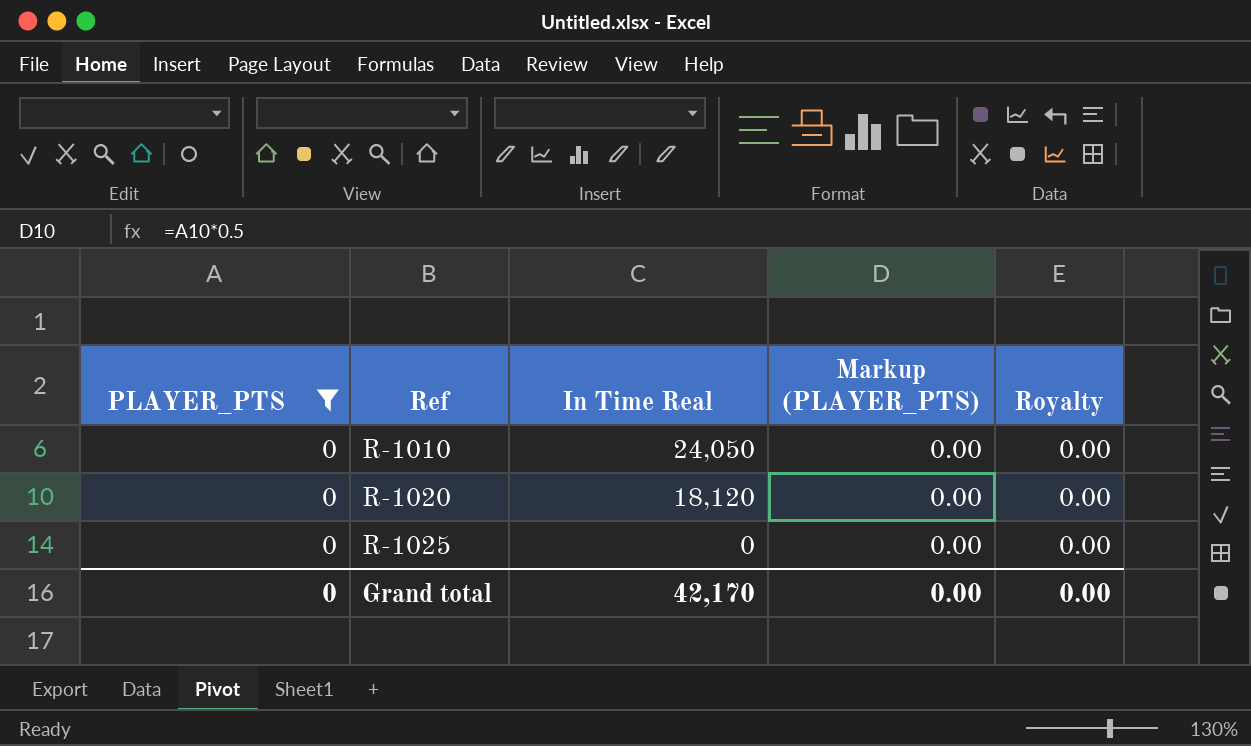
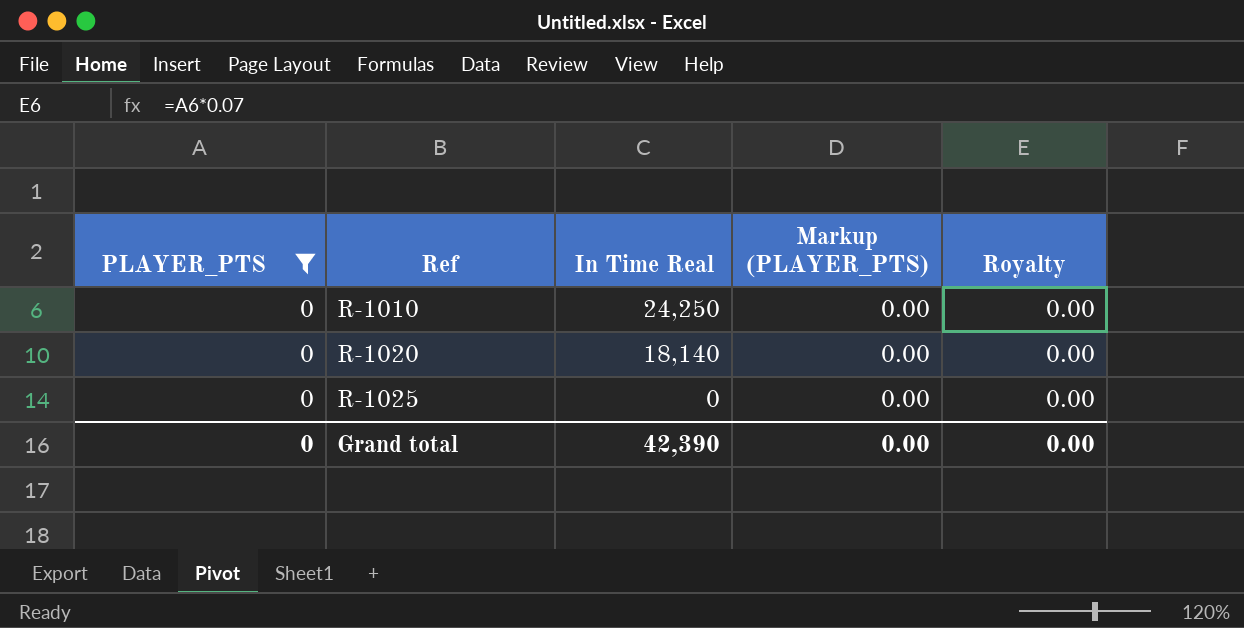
R-1010 | In Time Real: 24,050 -> 24,250
R-1020 | In Time Real: 18,120 -> 18,140
Grand total | In Time Real: 42,170 -> 42,390

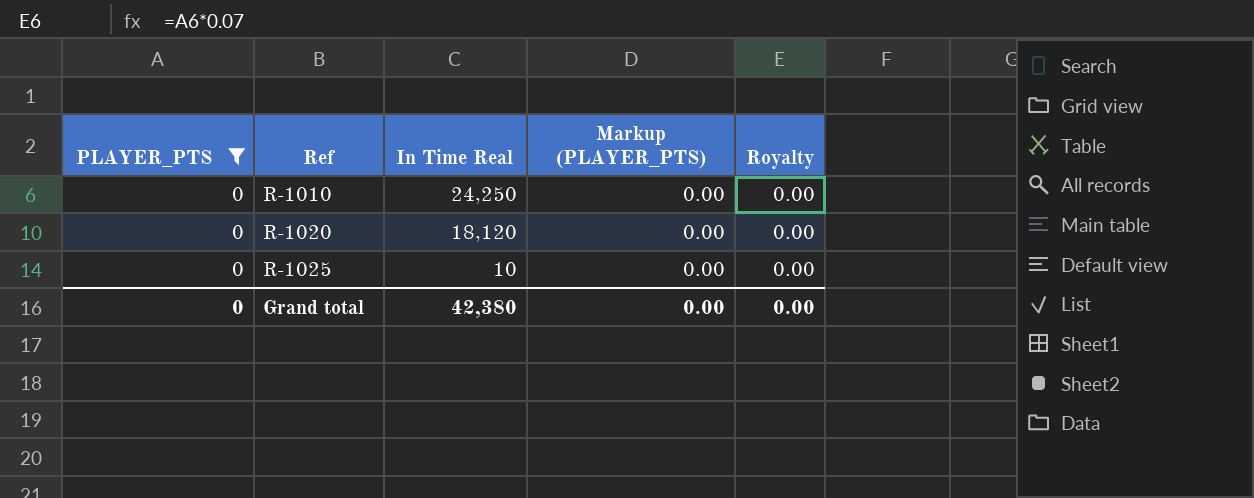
R-1020 | In Time Real: 18,140 -> 18,120
R-1025 | In Time Real: 0 -> 10
Grand total | In Time Real: 42,390 -> 42,380

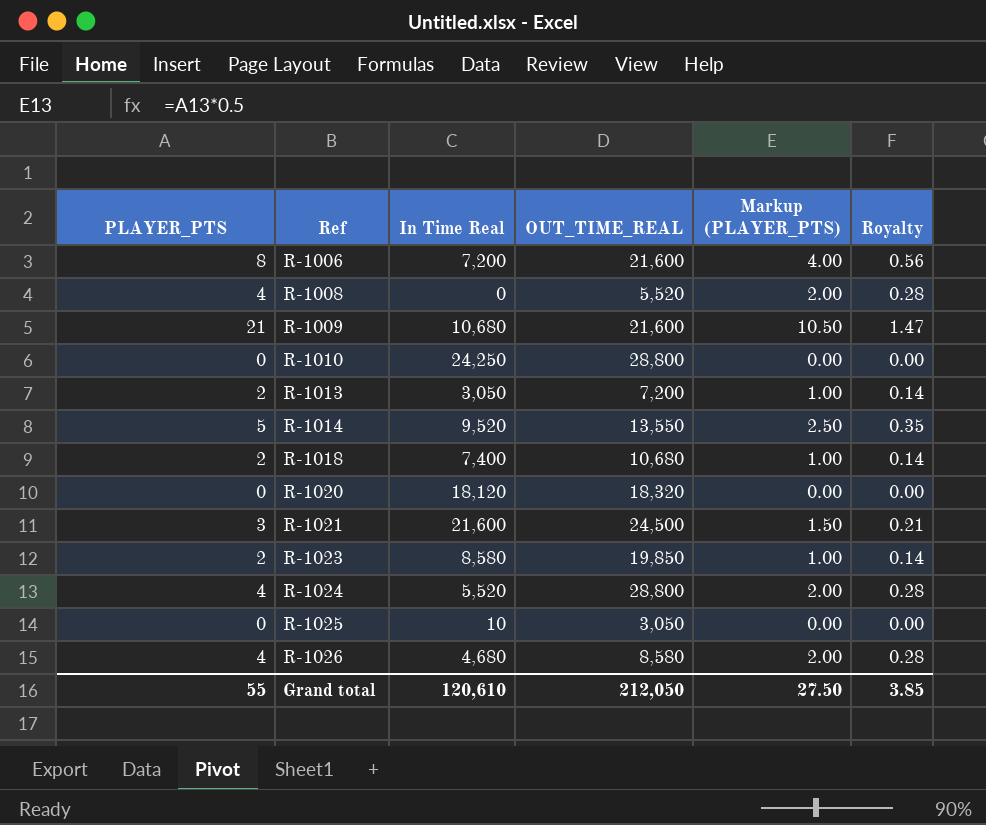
filter: PLAYER_PTS = 0 -> none
column OUT_TIME_REAL | position: none -> 4
Grand total | PLAYER_PTS: 0 -> 55
Grand total | In Time Real: 42,380 -> 120,610
Grand total | Markup (PLAYER_PTS): 0.00 -> 27.50
Grand total | Royalty: 0.00 -> 3.85

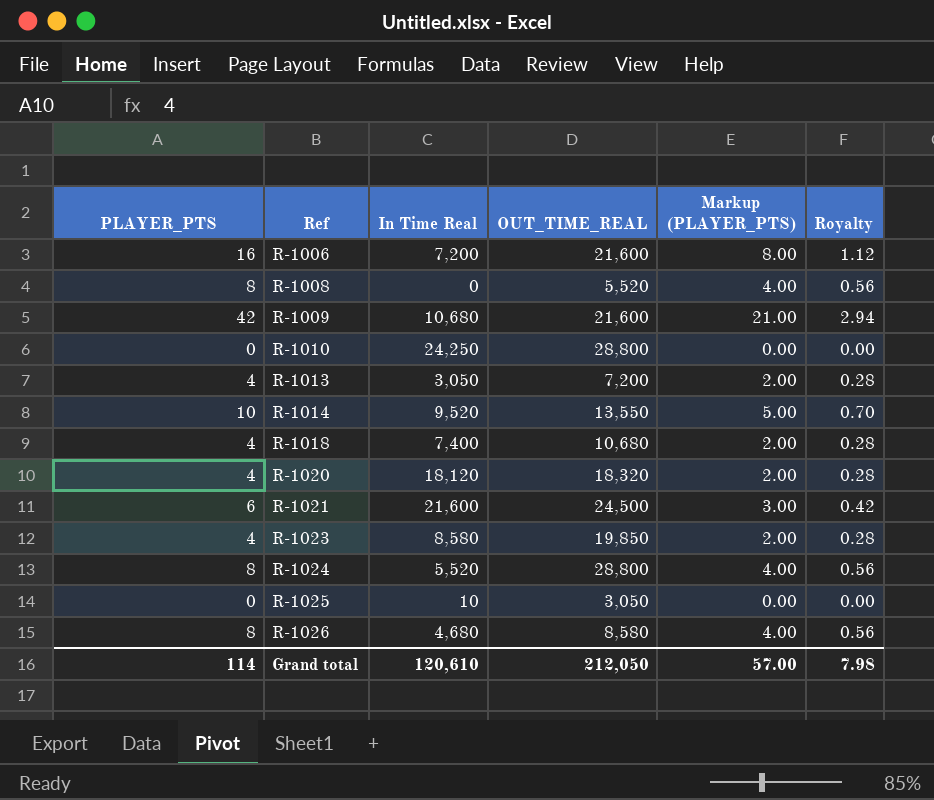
R-1006 | PLAYER_PTS: 8 -> 16
R-1006 | Markup (PLAYER_PTS): 4.00 -> 8.00
R-1006 | Royalty: 0.56 -> 1.12
R-1008 | PLAYER_PTS: 4 -> 8
R-1008 | Markup (PLAYER_PTS): 2.00 -> 4.00
R-1008 | Royalty: 0.28 -> 0.56
R-1009 | PLAYER_PTS: 21 -> 42
R-1009 | Markup (PLAYER_PTS): 10.50 -> 21.00
R-1009 | Royalty: 1.47 -> 2.94
R-1013 | PLAYER_PTS: 2 -> 4
R-1013 | Markup (PLAYER_PTS): 1.00 -> 2.00
R-1013 | Royalty: 0.14 -> 0.28
R-1014 | PLAYER_PTS: 5 -> 10
R-1014 | Markup (PLAYER_PTS): 2.50 -> 5.00
R-1014 | Royalty: 0.35 -> 0.70
R-1018 | PLAYER_PTS: 2 -> 4
R-1018 | Markup (PLAYER_PTS): 1.00 -> 2.00
R-1018 | Royalty: 0.14 -> 0.28
R-1020 | PLAYER_PTS: 0 -> 4
R-1020 | Markup (PLAYER_PTS): 0.00 -> 2.00
R-1020 | Royalty: 0.00 -> 0.28
R-1021 | PLAYER_PTS: 3 -> 6
R-1021 | Markup (PLAYER_PTS): 1.50 -> 3.00
R-1021 | Royalty: 0.21 -> 0.42
R-1023 | PLAYER_PTS: 2 -> 4
R-1023 | Markup (PLAYER_PTS): 1.00 -> 2.00
R-1023 | Royalty: 0.14 -> 0.28
R-1024 | PLAYER_PTS: 4 -> 8
R-1024 | Markup (PLAYER_PTS): 2.00 -> 4.00
R-1024 | Royalty: 0.28 -> 0.56
R-1026 | PLAYER_PTS: 4 -> 8
R-1026 | Markup (PLAYER_PTS): 2.00 -> 4.00
R-1026 | Royalty: 0.28 -> 0.56
Grand total | PLAYER_PTS: 55 -> 114
Grand total | Markup (PLAYER_PTS): 27.50 -> 57.00
Grand total | Royalty: 3.85 -> 7.98

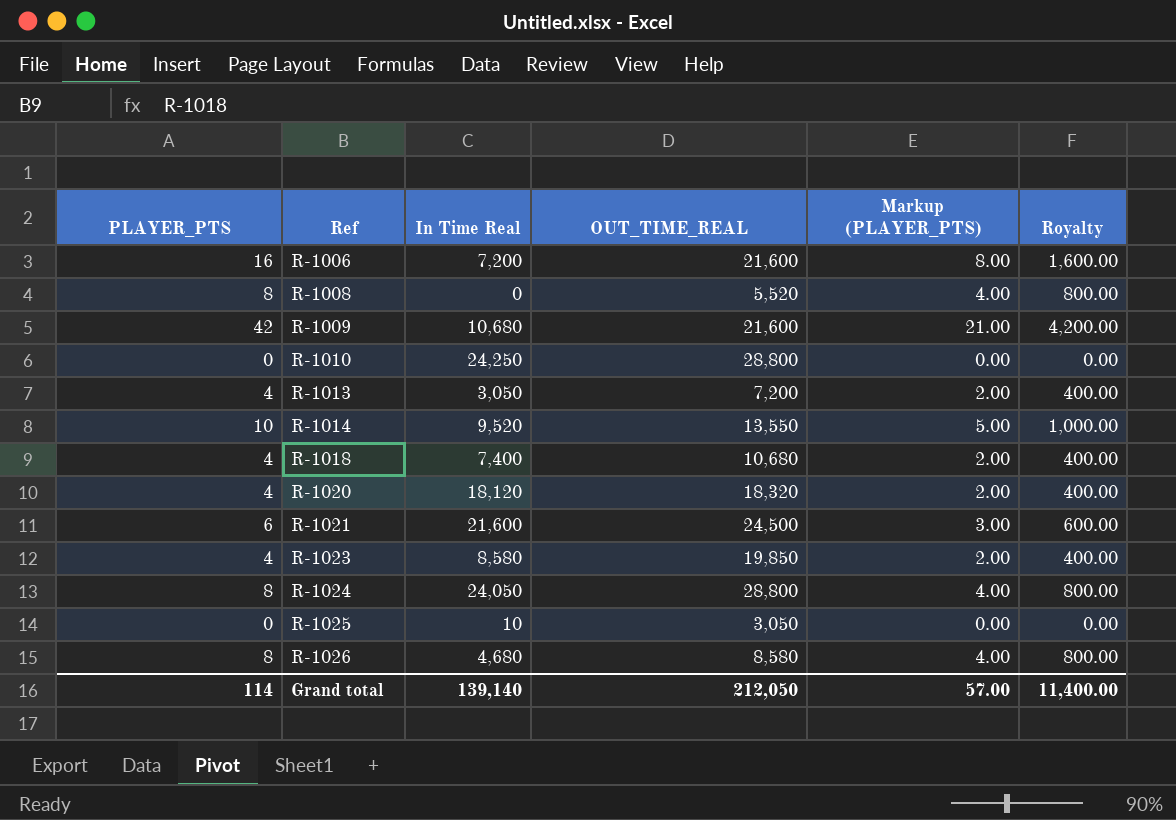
column Royalty | formula: [PLAYER_PTS] * 0.07 -> [PLAYER_PTS] * 100
R-1024 | In Time Real: 5,520 -> 24,050
Grand total | In Time Real: 120,610 -> 139,140
Grand total | Royalty: 7.98 -> 11,400.00

